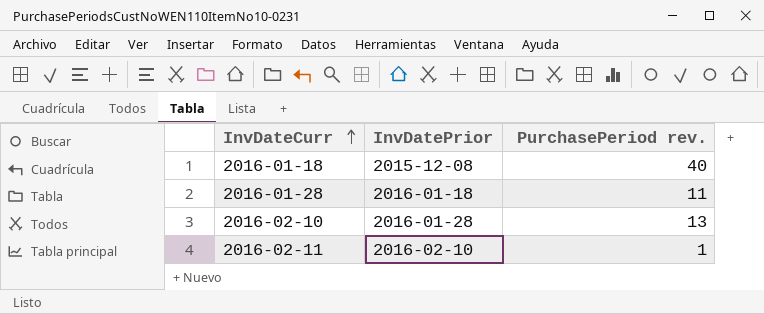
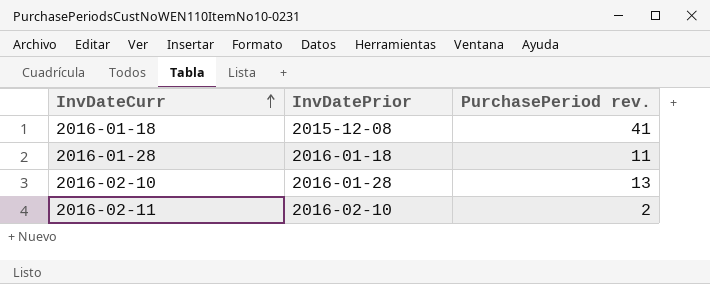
2016-01-18 | PurchasePeriod rev.: 40 -> 41
2016-02-11 | PurchasePeriod rev.: 1 -> 2

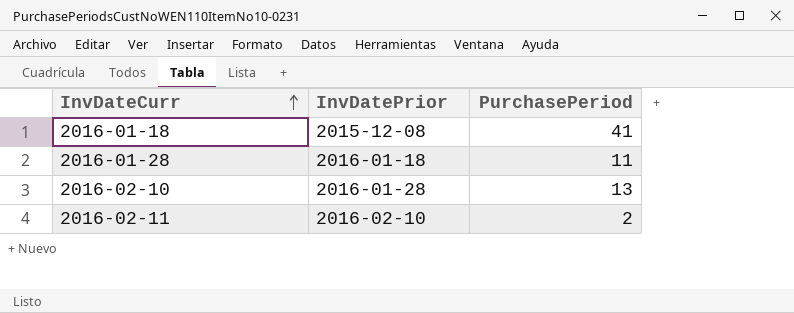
column name: PurchasePeriod rev. -> PurchasePeriod

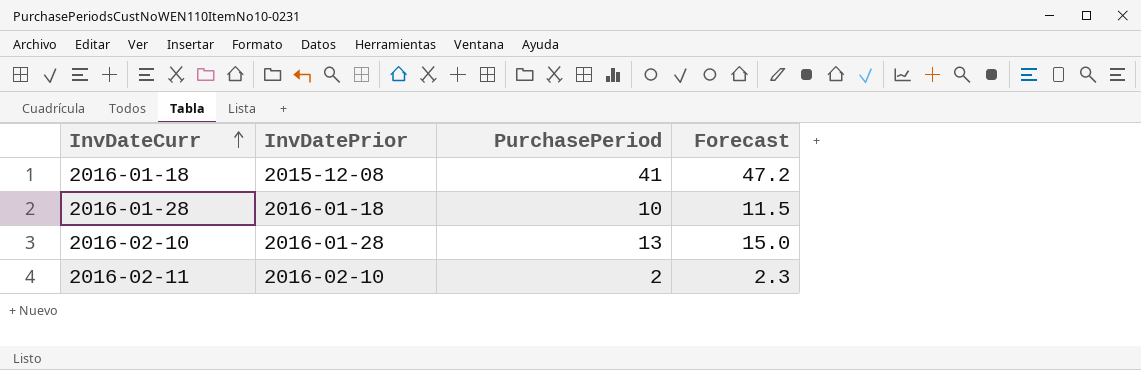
column Forecast | formula: none -> [PurchasePeriod] * 1.15
2016-01-28 | PurchasePeriod: 11 -> 10

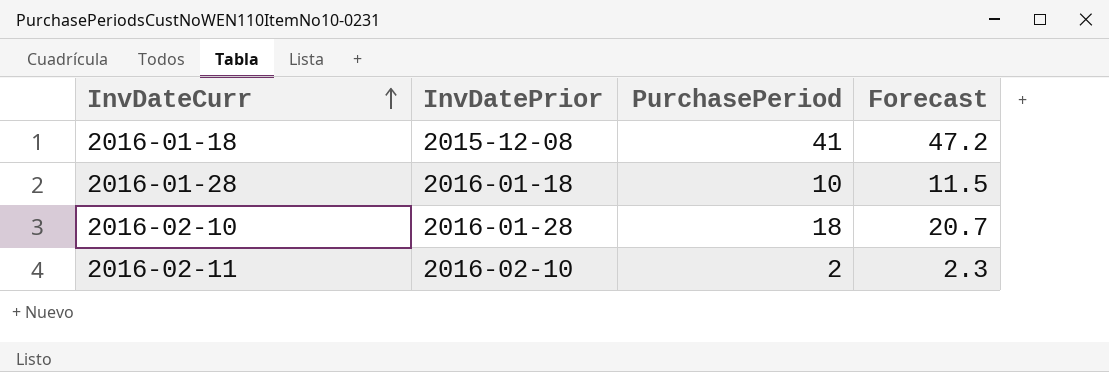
2016-02-10 | PurchasePeriod: 13 -> 18
2016-02-10 | Forecast: 15.0 -> 20.7

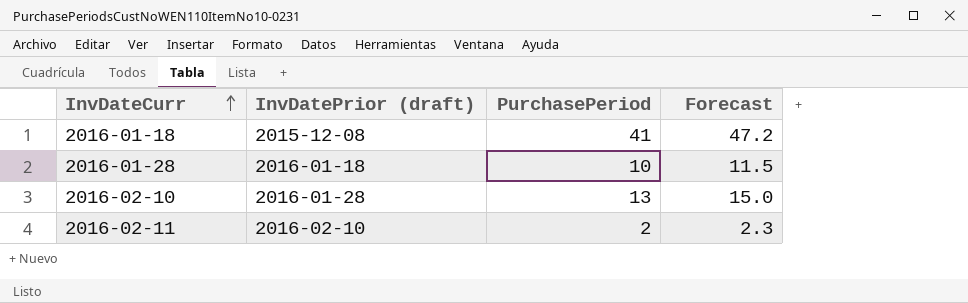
column name: InvDatePrior -> InvDatePrior (draft)
2016-02-10 | PurchasePeriod: 18 -> 13
2016-02-10 | Forecast: 20.7 -> 15.0

